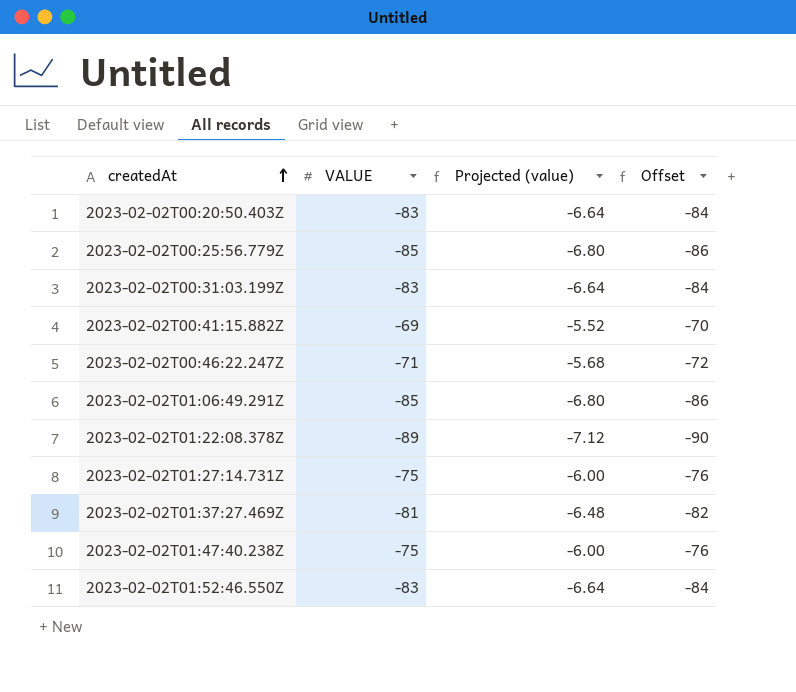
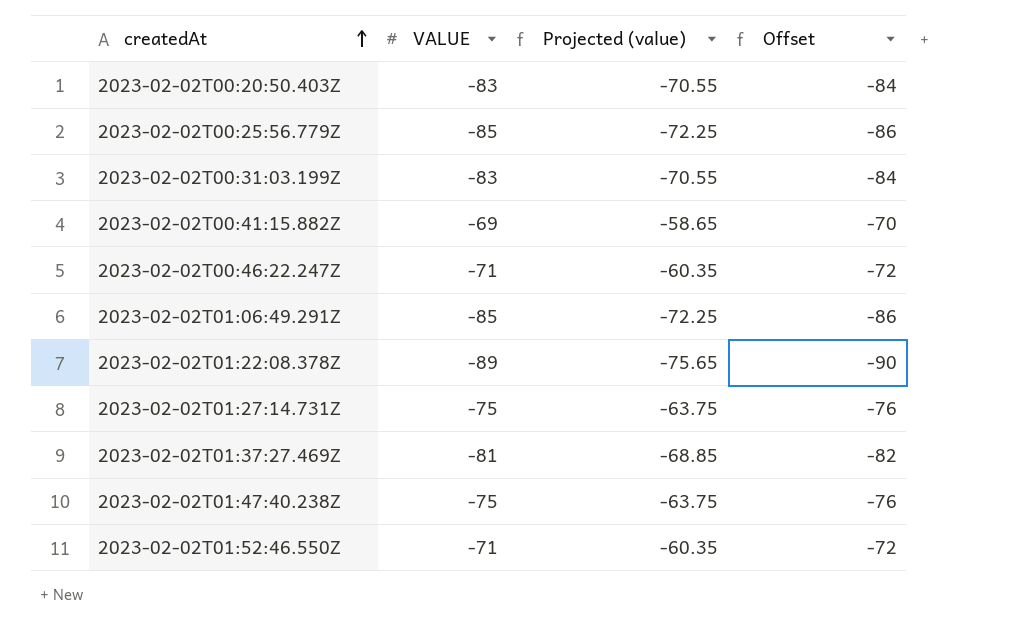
column Projected (value) | formula: [VALUE] * 0.08 -> [VALUE] * 0.85
2023-02-02T01:52:46.550Z | VALUE: -83 -> -71
2023-02-02T01:52:46.550Z | Offset: -84 -> -72

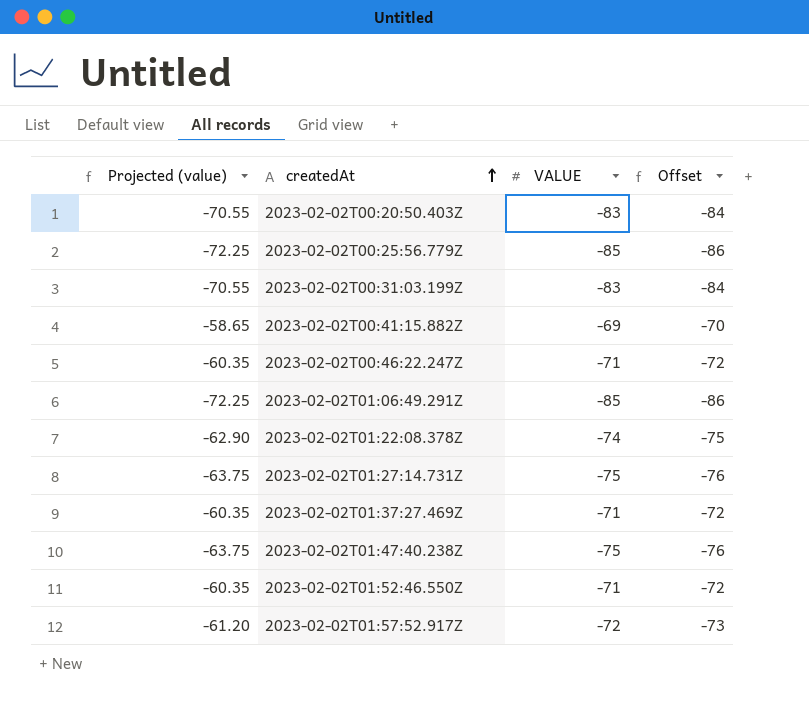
column Projected (value) | position: 3 -> 1
2023-02-02T01:22:08.378Z | Projected (value): -75.65 -> -62.90
2023-02-02T01:22:08.378Z | VALUE: -89 -> -74
2023-02-02T01:22:08.378Z | Offset: -90 -> -75
2023-02-02T01:37:27.469Z | Projected (value): -68.85 -> -60.35
2023-02-02T01:37:27.469Z | VALUE: -81 -> -71
2023-02-02T01:37:27.469Z | Offset: -82 -> -72
row 2023-02-02T01:57:52.917Z: none -> -61.20 | -72 | -73

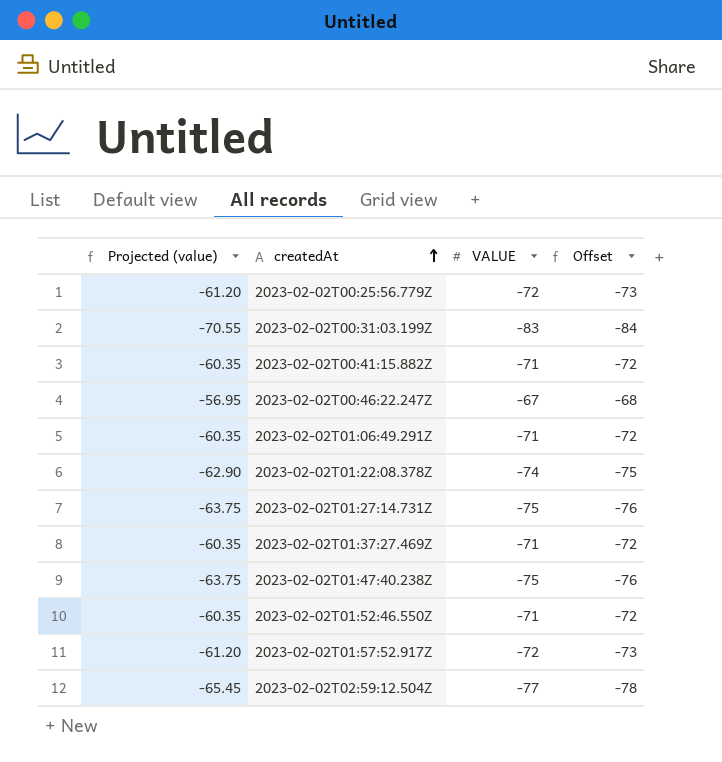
row 2023-02-02T00:20:50.403Z: -70.55 | -83 | -84 -> none
2023-02-02T00:25:56.779Z | Projected (value): -72.25 -> -61.20
2023-02-02T00:25:56.779Z | VALUE: -85 -> -72
2023-02-02T00:25:56.779Z | Offset: -86 -> -73
2023-02-02T00:41:15.882Z | Projected (value): -58.65 -> -60.35
2023-02-02T00:41:15.882Z | VALUE: -69 -> -71
2023-02-02T00:41:15.882Z | Offset: -70 -> -72
2023-02-02T00:46:22.247Z | Projected (value): -60.35 -> -56.95
2023-02-02T00:46:22.247Z | VALUE: -71 -> -67
2023-02-02T00:46:22.247Z | Offset: -72 -> -68
2023-02-02T01:06:49.291Z | Projected (value): -72.25 -> -60.35
2023-02-02T01:06:49.291Z | VALUE: -85 -> -71
2023-02-02T01:06:49.291Z | Offset: -86 -> -72
row 2023-02-02T02:59:12.504Z: none -> -65.45 | -77 | -78

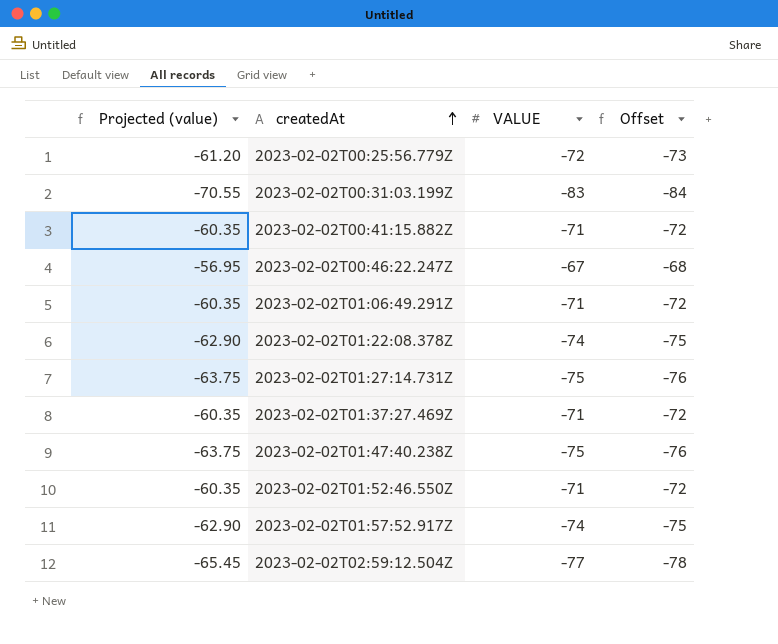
2023-02-02T01:57:52.917Z | Projected (value): -61.20 -> -62.90
2023-02-02T01:57:52.917Z | VALUE: -72 -> -74
2023-02-02T01:57:52.917Z | Offset: -73 -> -75

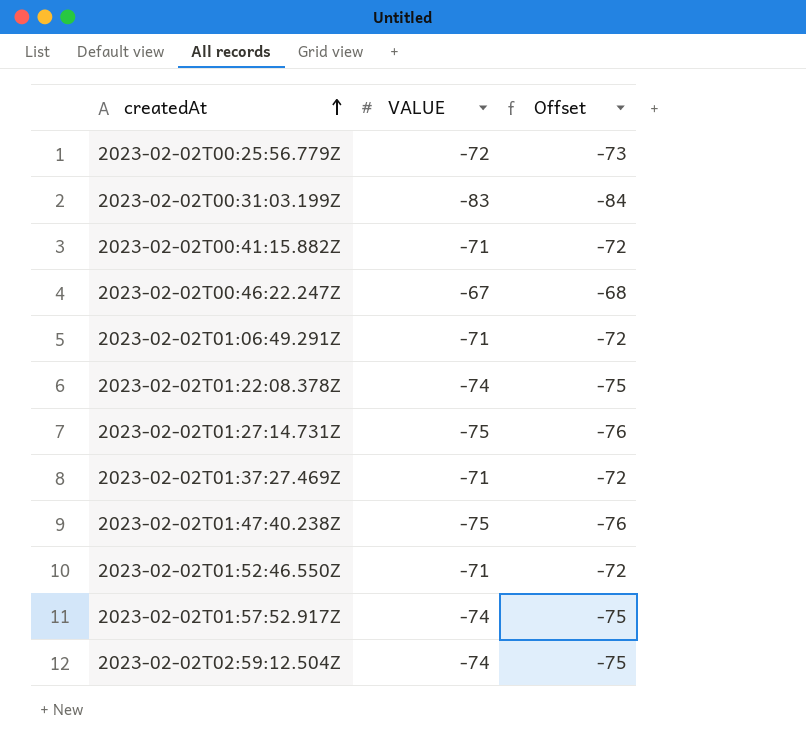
column Projected (value) | formula: [VALUE] * 0.85 -> none
2023-02-02T02:59:12.504Z | VALUE: -77 -> -74
2023-02-02T02:59:12.504Z | Offset: -78 -> -75

